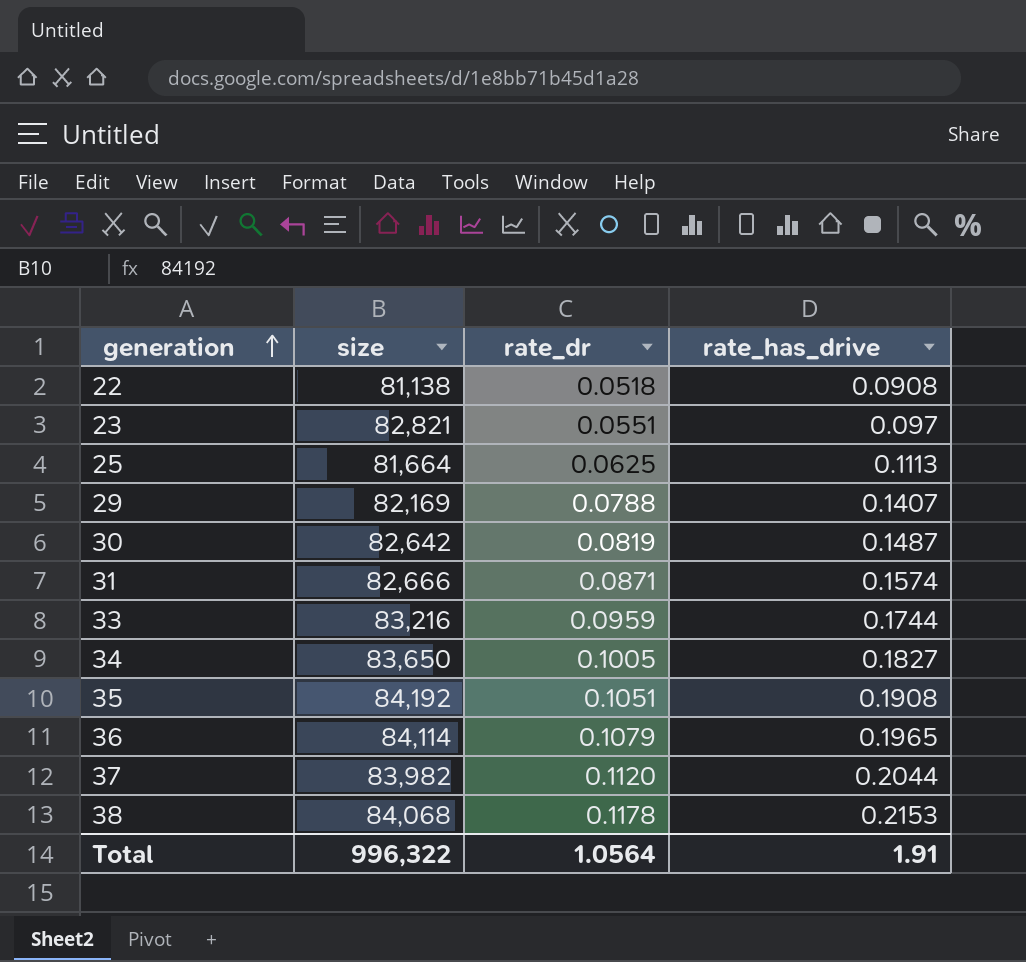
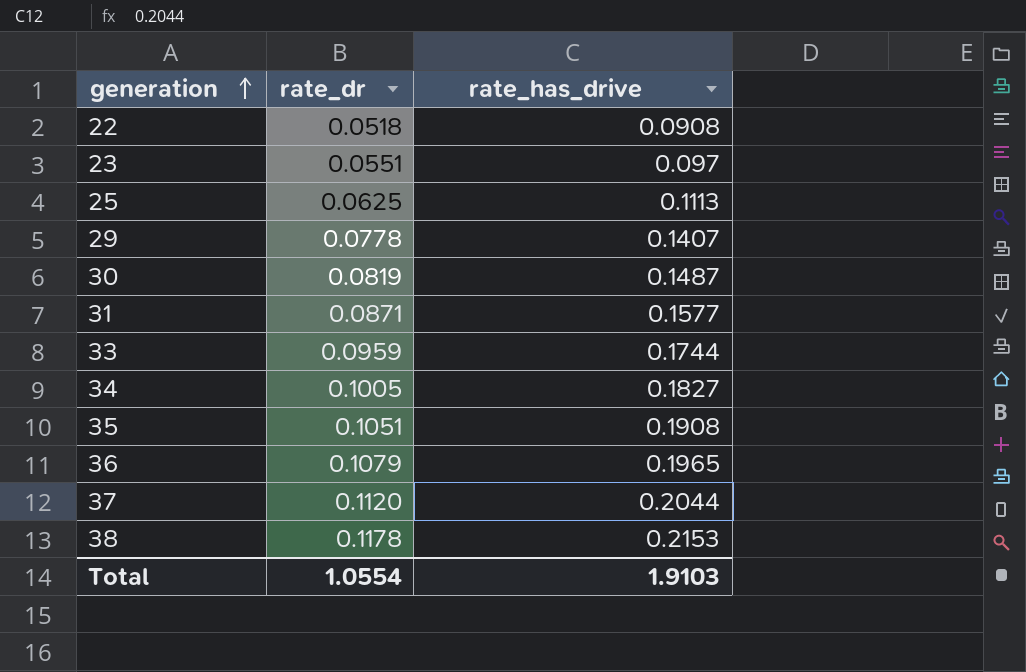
column size | position: 2 -> none
29 | rate_dr: 0.0788 -> 0.0778
31 | rate_has_drive: 0.1574 -> 0.1577
Total | rate_dr: 1.0564 -> 1.0554
Total | rate_has_drive: 1.91 -> 1.9103

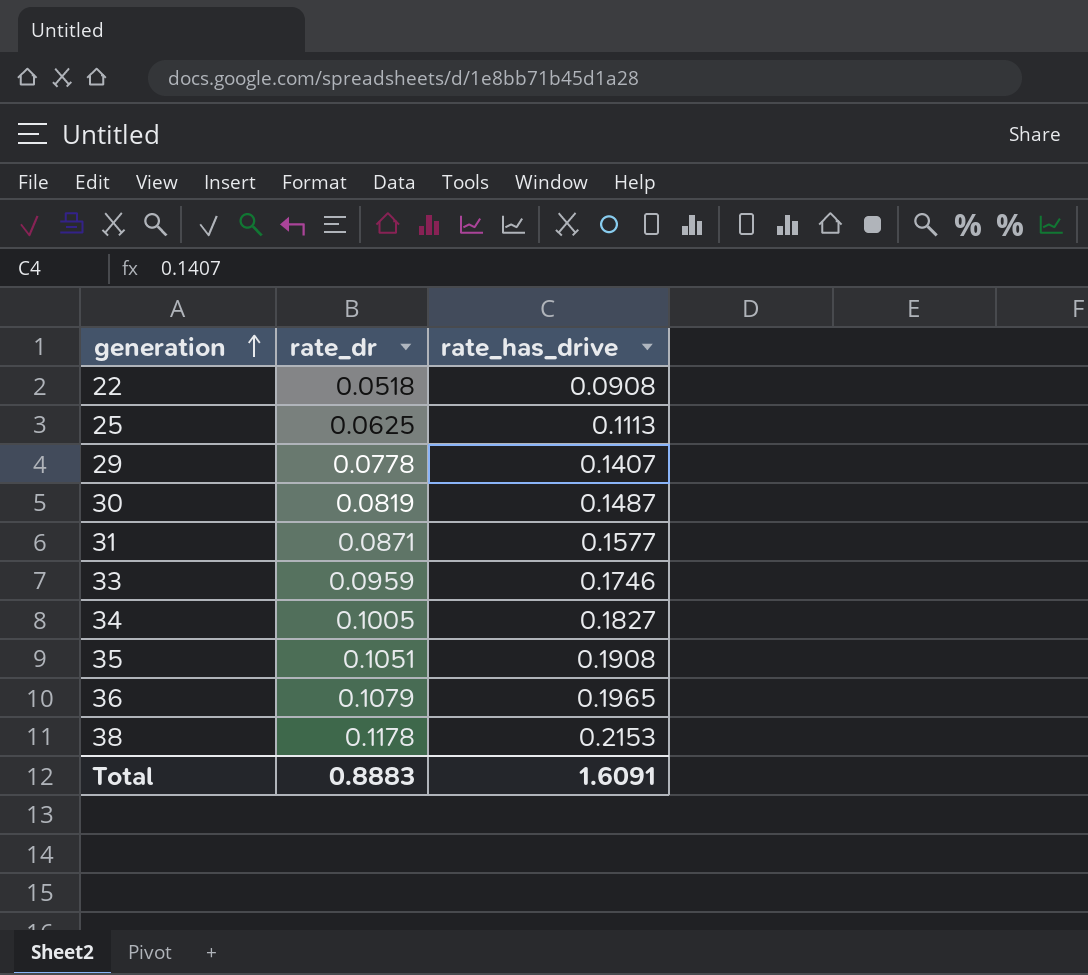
row 23: 0.0551 | 0.097 -> none
row 37: 0.1120 | 0.2044 -> none
33 | rate_has_drive: 0.1744 -> 0.1746
Total | rate_dr: 1.0554 -> 0.8883
Total | rate_has_drive: 1.9103 -> 1.6091

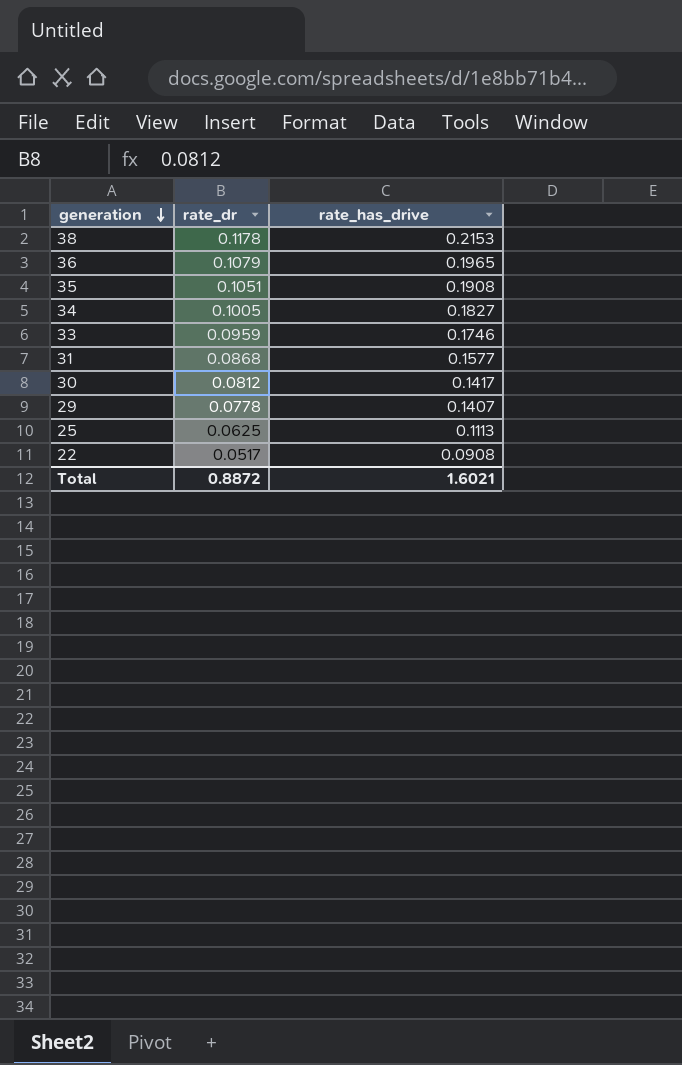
row order: generation ascending -> generation descending
31 | rate_dr: 0.0871 -> 0.0868
30 | rate_dr: 0.0819 -> 0.0812
30 | rate_has_drive: 0.1487 -> 0.1417
22 | rate_dr: 0.0518 -> 0.0517
Total | rate_dr: 0.8883 -> 0.8872
Total | rate_has_drive: 1.6091 -> 1.6021

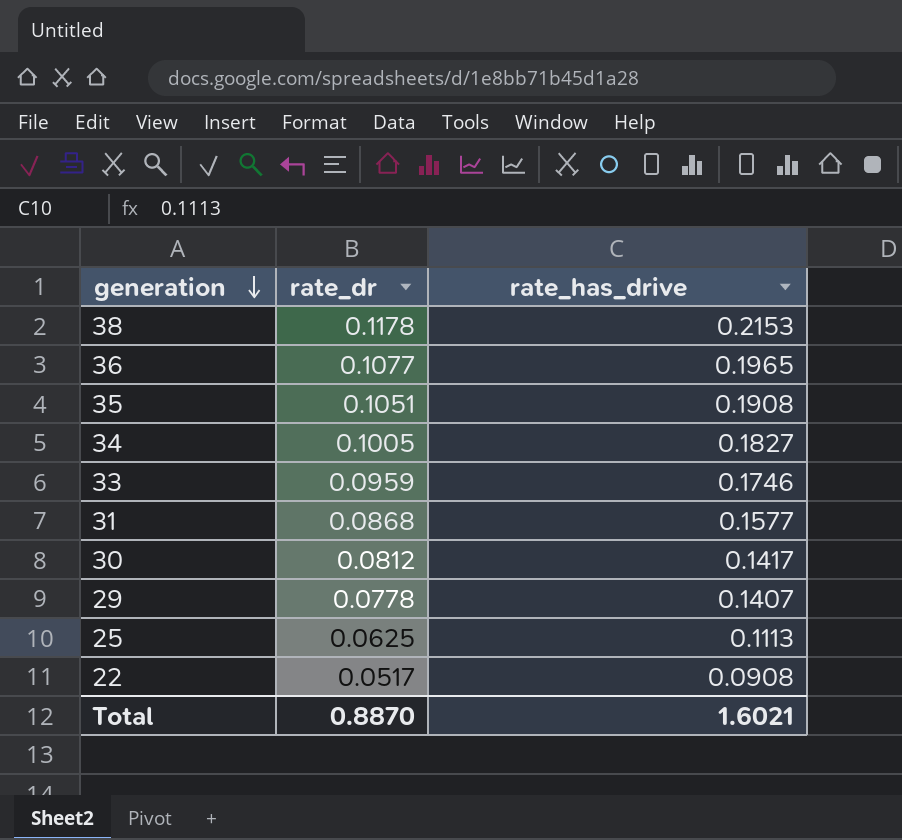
36 | rate_dr: 0.1079 -> 0.1077
Total | rate_dr: 0.8872 -> 0.8870

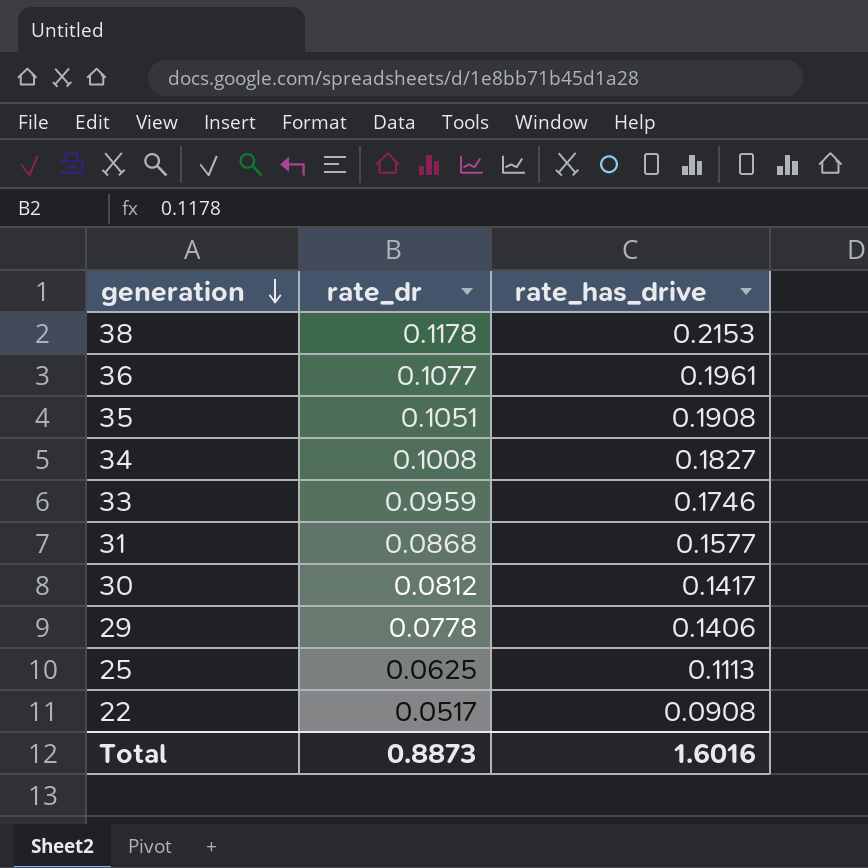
36 | rate_has_drive: 0.1965 -> 0.1961
34 | rate_dr: 0.1005 -> 0.1008
29 | rate_has_drive: 0.1407 -> 0.1406
Total | rate_dr: 0.8870 -> 0.8873
Total | rate_has_drive: 1.6021 -> 1.6016

